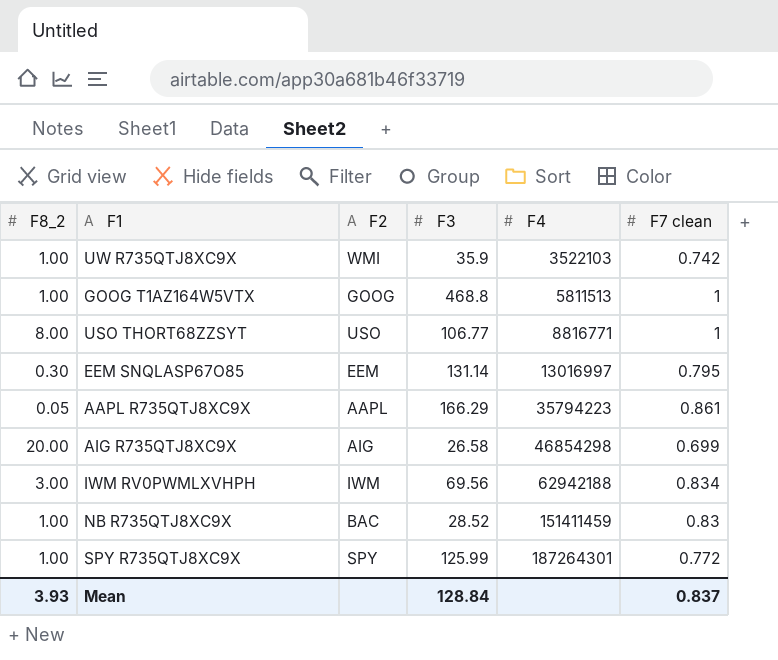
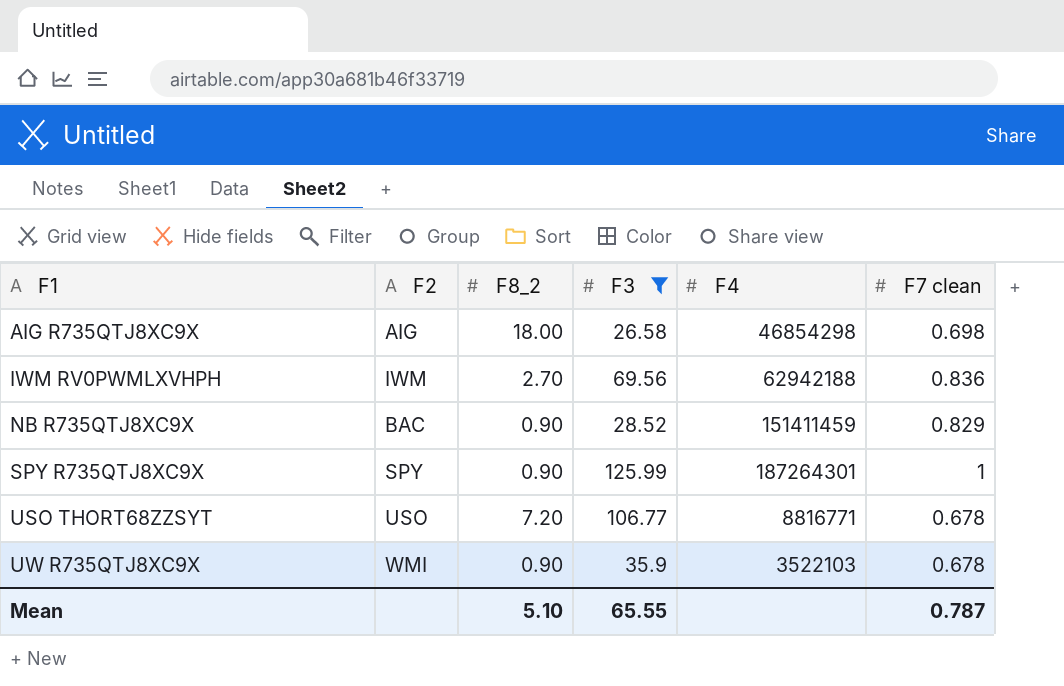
filter: none -> F3 <= 125.99
row order: F4 ascending -> F1 ascending
column F8_2 | position: 1 -> 3
AIG R735QTJ8XC9X | F8_2: 20.00 -> 18.00
AIG R735QTJ8XC9X | F7 clean: 0.699 -> 0.698
IWM RV0PWMLXVHPH | F8_2: 3.00 -> 2.70
IWM RV0PWMLXVHPH | F7 clean: 0.834 -> 0.836
NB R735QTJ8XC9X | F8_2: 1.00 -> 0.90
NB R735QTJ8XC9X | F7 clean: 0.83 -> 0.829
SPY R735QTJ8XC9X | F8_2: 1.00 -> 0.90
SPY R735QTJ8XC9X | F7 clean: 0.772 -> 1
USO THORT68ZZSYT | F8_2: 8.00 -> 7.20
USO THORT68ZZSYT | F7 clean: 1 -> 0.678
UW R735QTJ8XC9X | F8_2: 1.00 -> 0.90
UW R735QTJ8XC9X | F7 clean: 0.742 -> 0.678
Mean | F8_2: 3.93 -> 5.10
Mean | F3: 128.84 -> 65.55
Mean | F7 clean: 0.837 -> 0.787

